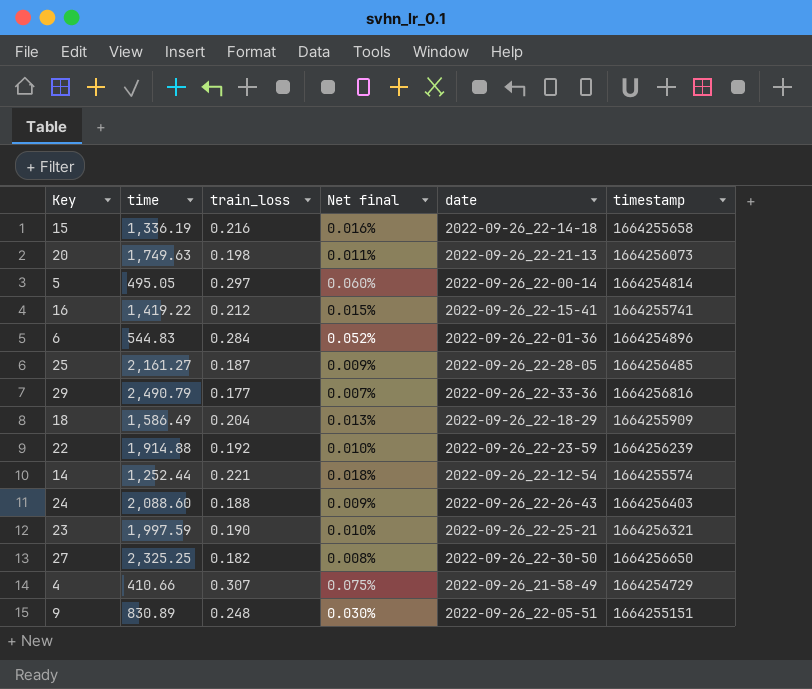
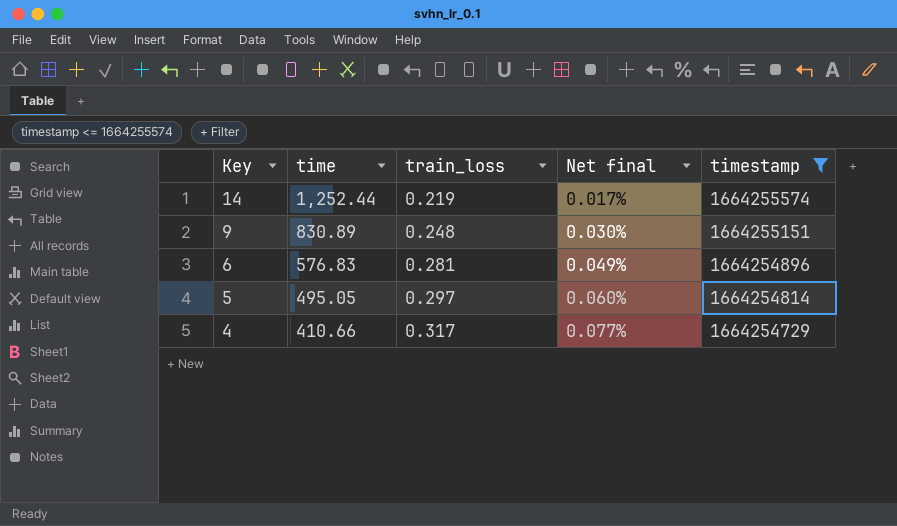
filter: none -> timestamp <= 1664255574
row order: none -> Key descending
column date | position: 5 -> none
14 | train_loss: 0.221 -> 0.219
14 | Net final: 0.018% -> 0.017%
6 | time: 544.83 -> 576.83
6 | train_loss: 0.284 -> 0.281
6 | Net final: 0.052% -> 0.049%
4 | train_loss: 0.307 -> 0.317
4 | Net final: 0.075% -> 0.077%

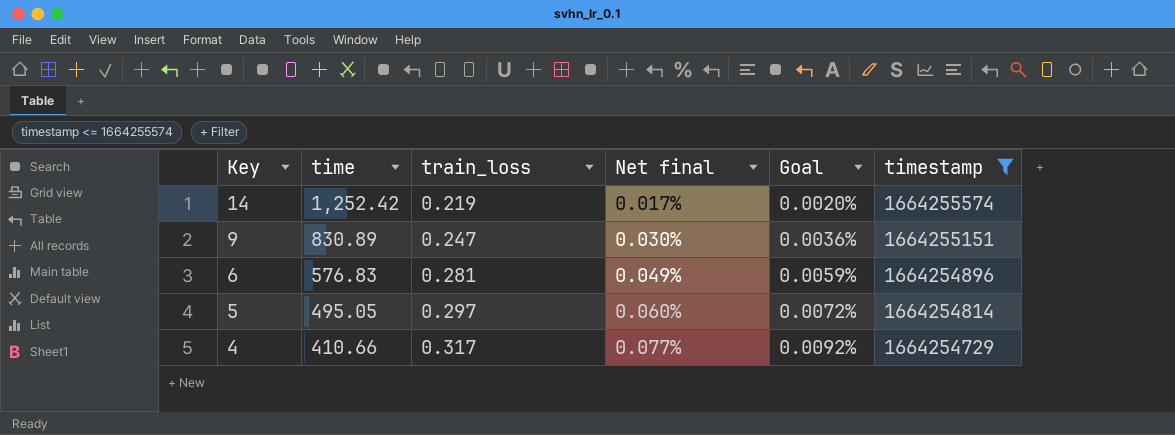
column Goal | formula: none -> [Net final] * 0.12
14 | time: 1,252.44 -> 1,252.42
9 | train_loss: 0.248 -> 0.247

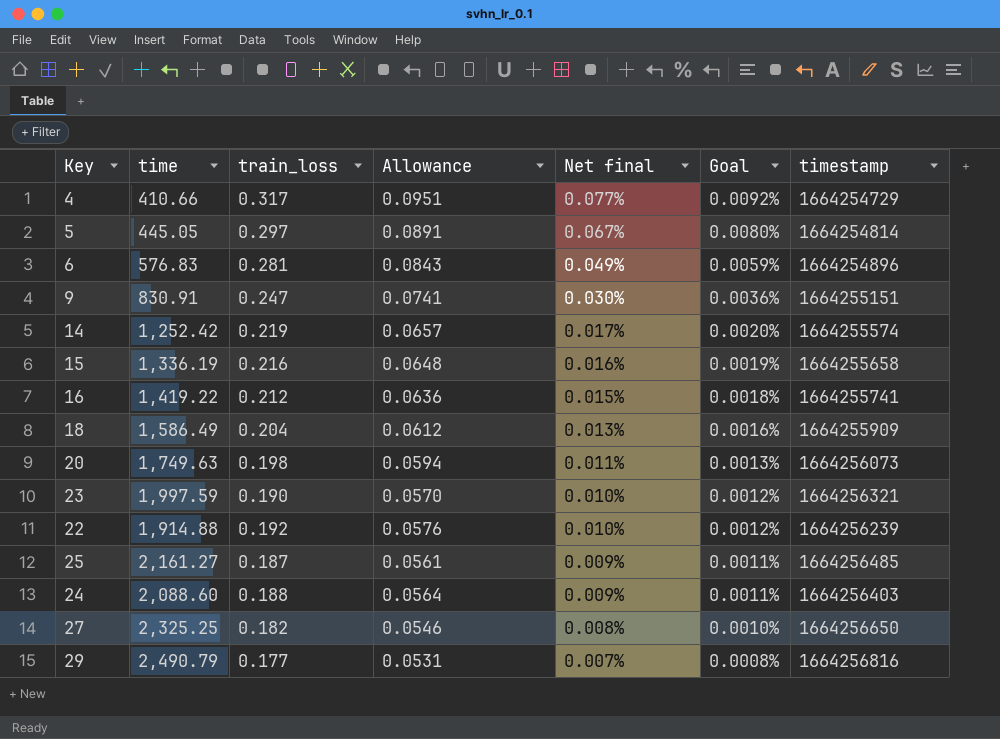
filter: timestamp <= 1664255574 -> none
row order: Key descending -> Net final descending
column Allowance | formula: none -> [train_loss] * 0.3
5 | time: 495.05 -> 445.05
5 | Net final: 0.060% -> 0.067%
5 | Goal: 0.0072% -> 0.0080%
9 | time: 830.89 -> 830.91

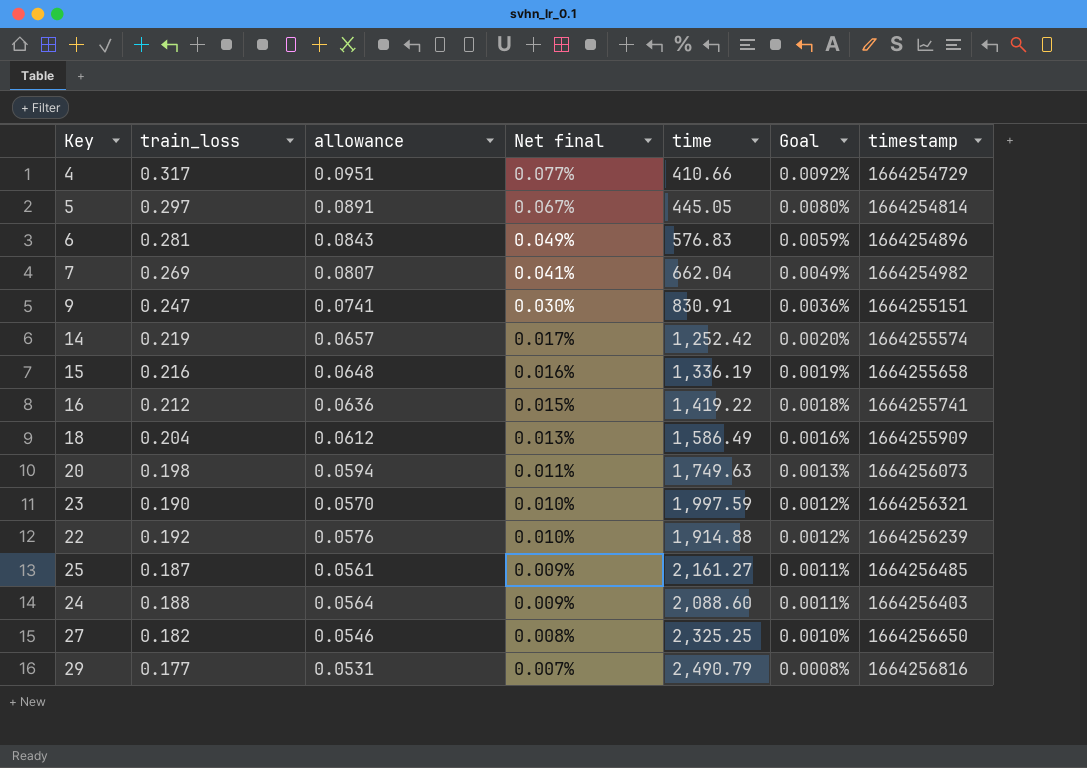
column name: Allowance -> allowance
column time | position: 2 -> 5
row 7: none -> 0.269 | 0.0807 | 0.041% | 662.04 | 0.0049% | 1664254982

